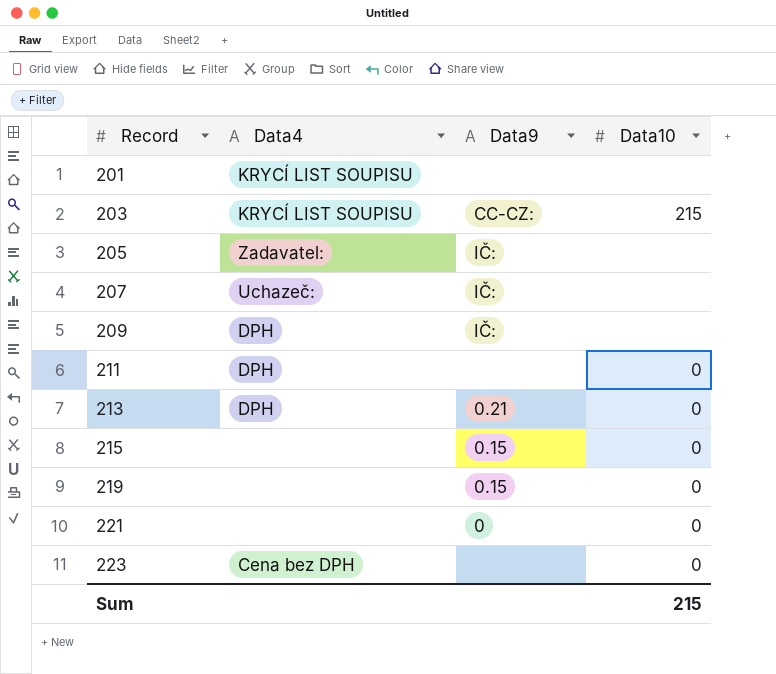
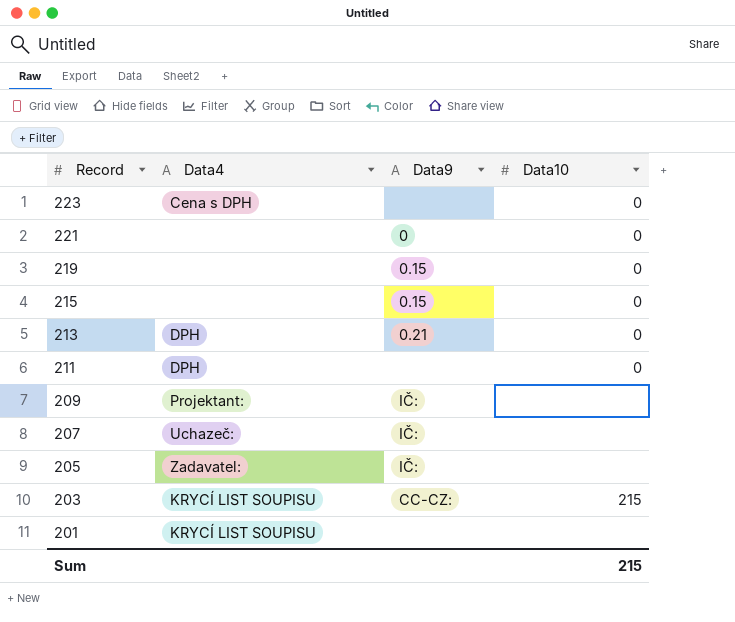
row order: Record ascending -> Record descending
223 | Data4: Cena bez DPH -> Cena s DPH
209 | Data4: DPH -> Projektant:

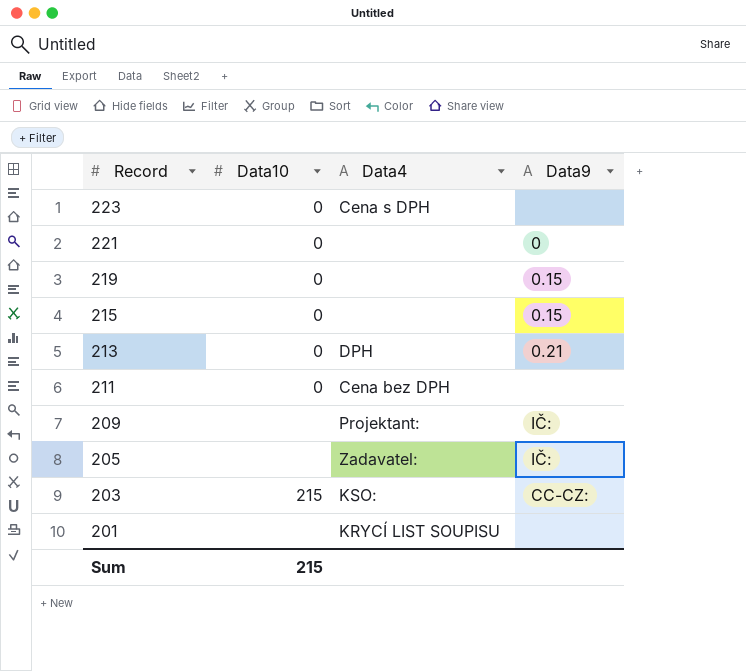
column Data10 | position: 4 -> 2
row 207: Uchazeč: | IČ: | none -> none
211 | Data4: DPH -> Cena bez DPH
203 | Data4: KRYCÍ LIST SOUPISU -> KSO:

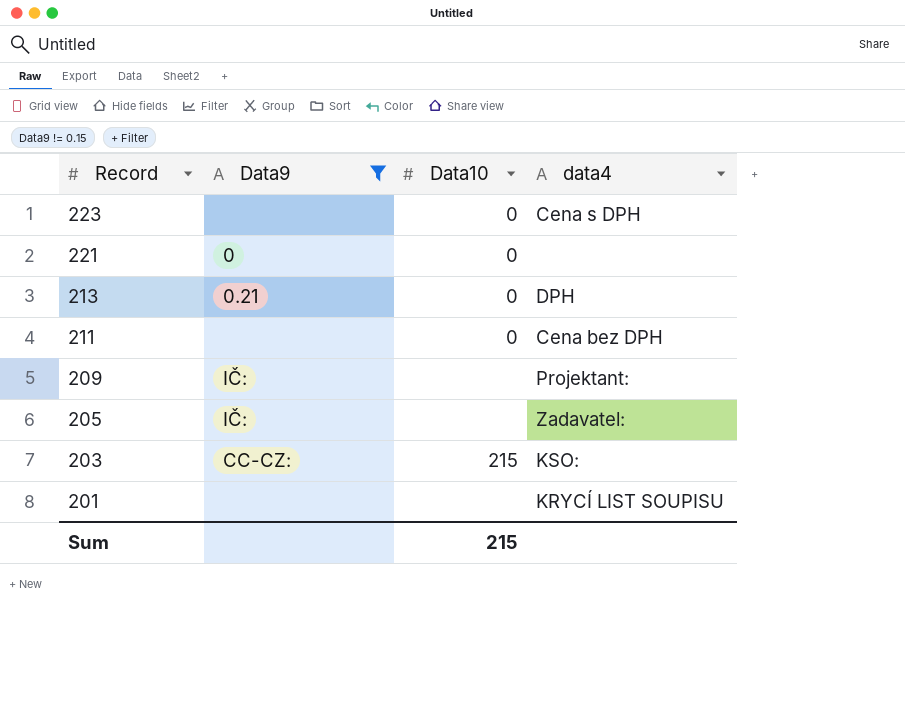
filter: none -> Data9 != 0.15
column Data9 | position: 4 -> 2
column name: Data4 -> data4

